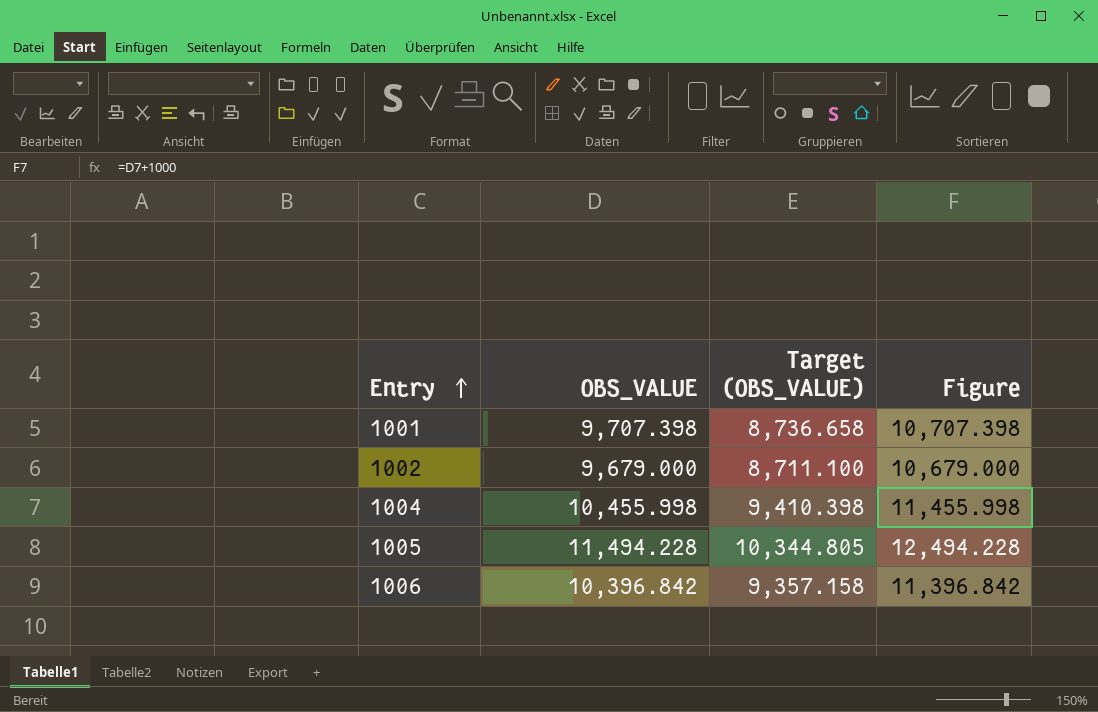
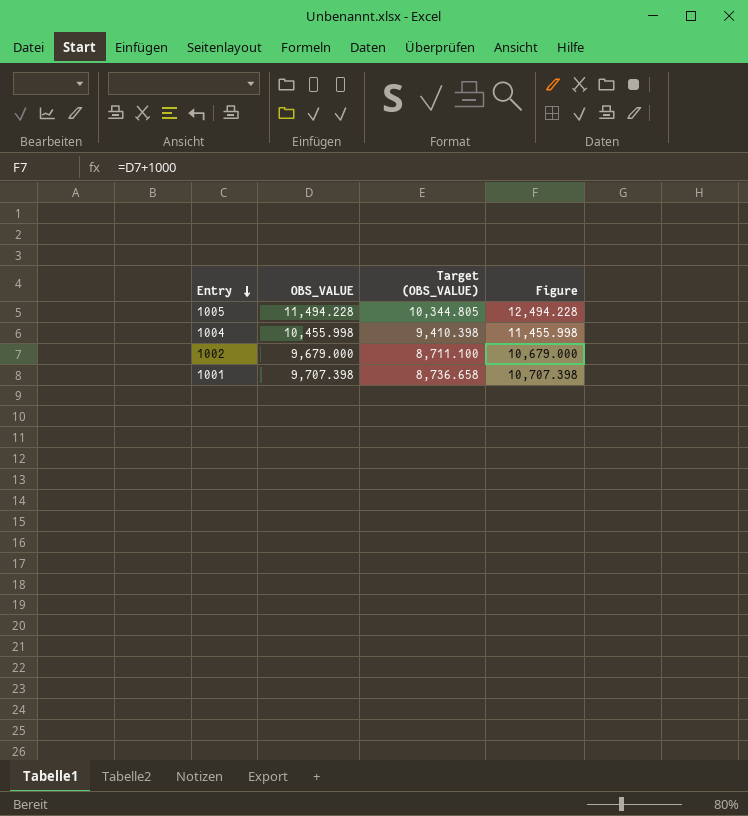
row order: Entry ascending -> Entry descending
row 1006: 10,396.842 | 9,357.158 | 11,396.842 -> none

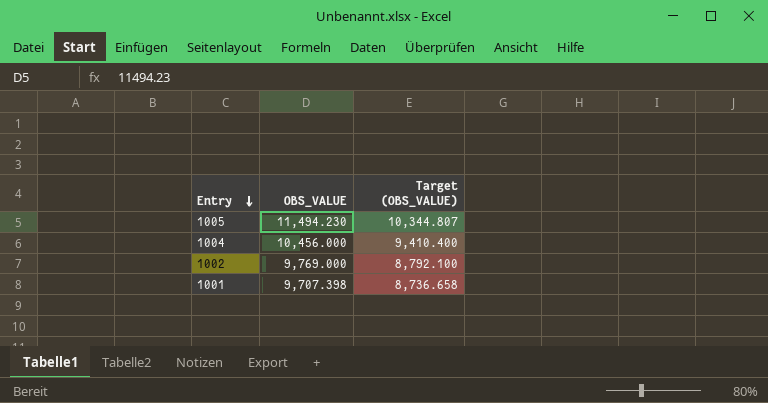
column Figure | formula: [OBS_VALUE] + 1000 -> none
1005 | OBS_VALUE: 11,494.228 -> 11,494.230
1005 | Target (OBS_VALUE): 10,344.805 -> 10,344.807
1004 | OBS_VALUE: 10,455.998 -> 10,456.000
1004 | Target (OBS_VALUE): 9,410.398 -> 9,410.400
1002 | OBS_VALUE: 9,679.000 -> 9,769.000
1002 | Target (OBS_VALUE): 8,711.100 -> 8,792.100

